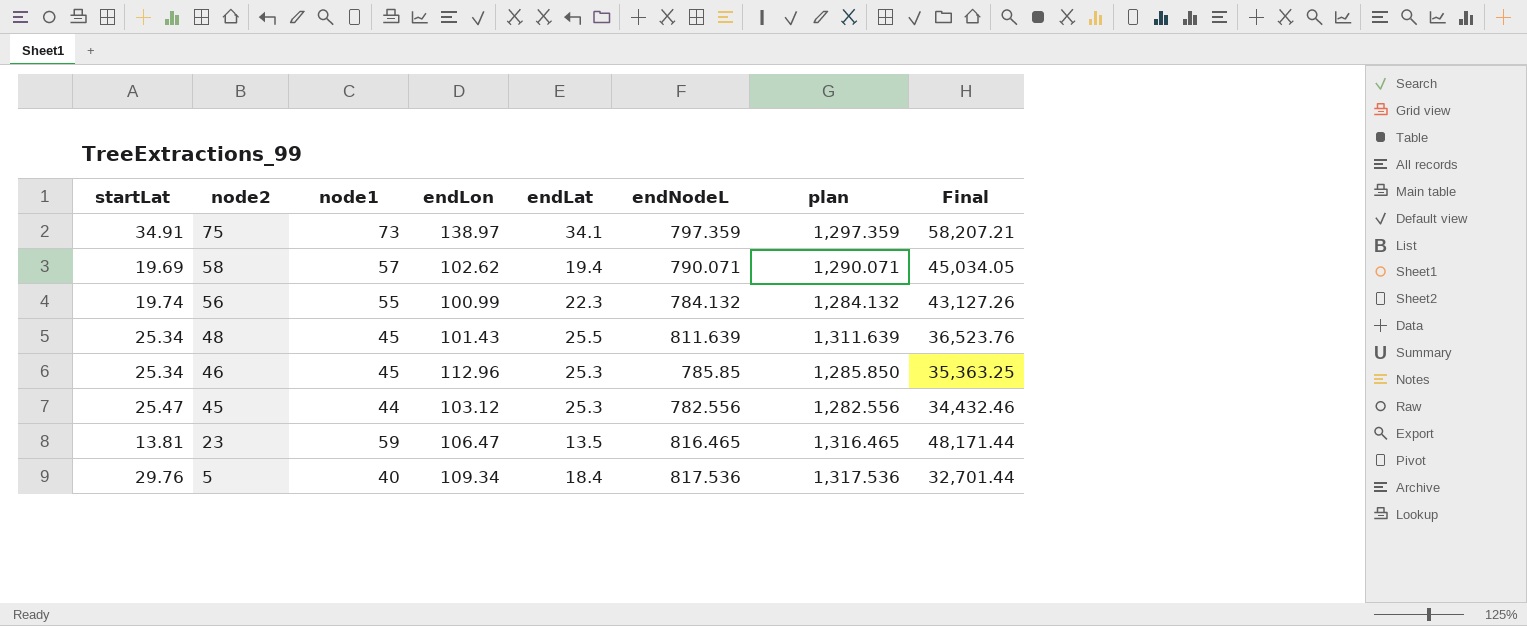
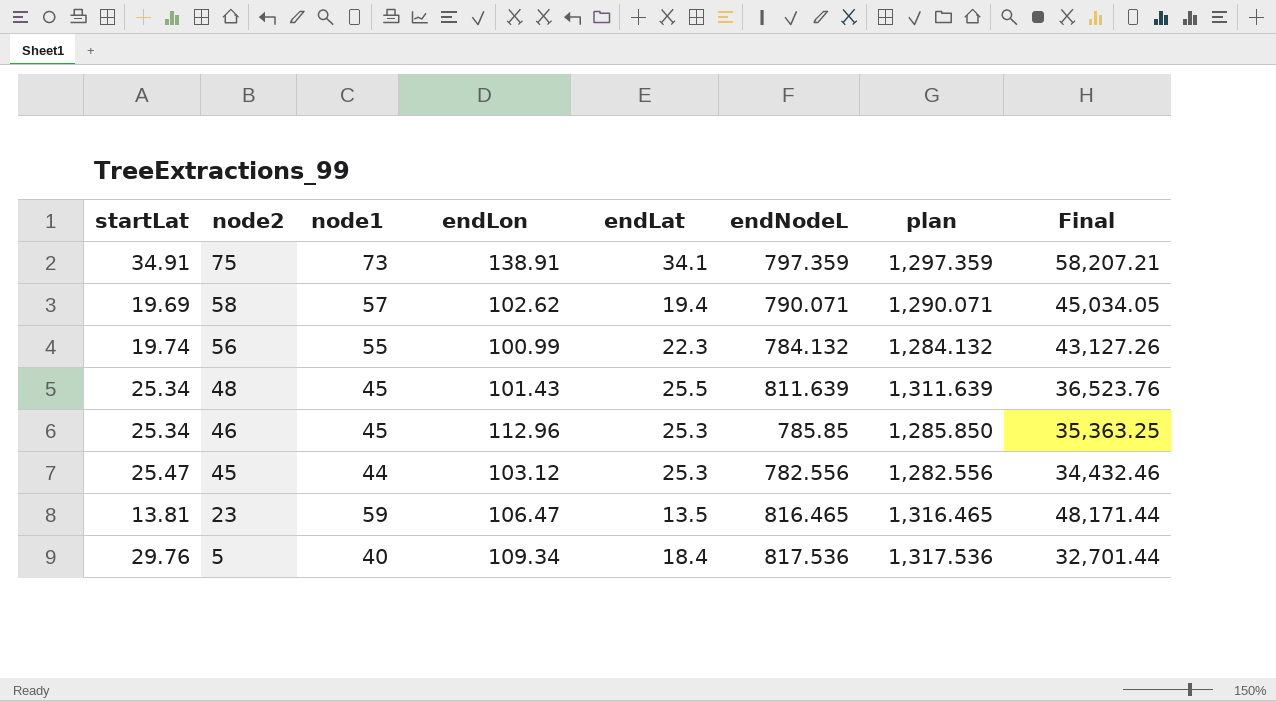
75 | endLon: 138.97 -> 138.91

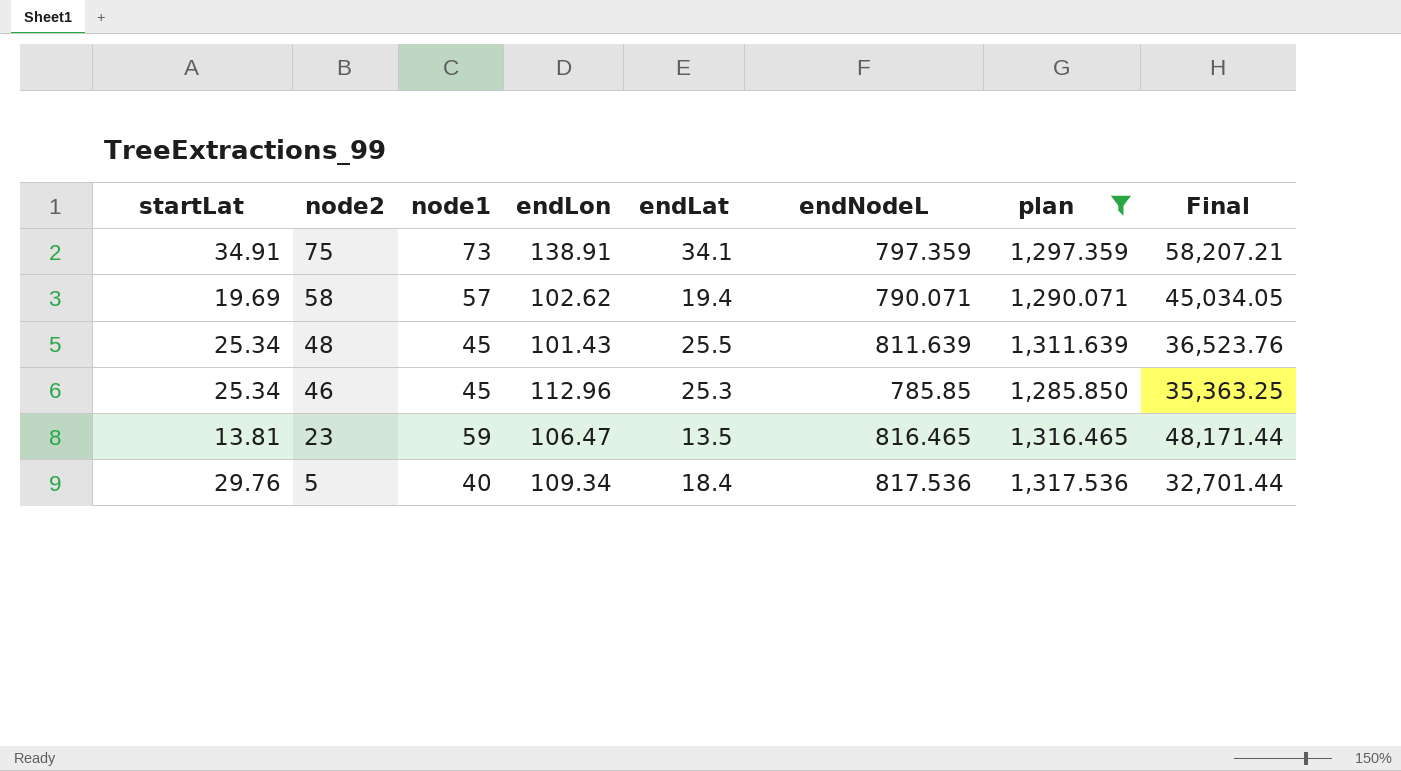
filter: none -> plan >= 1,285.850

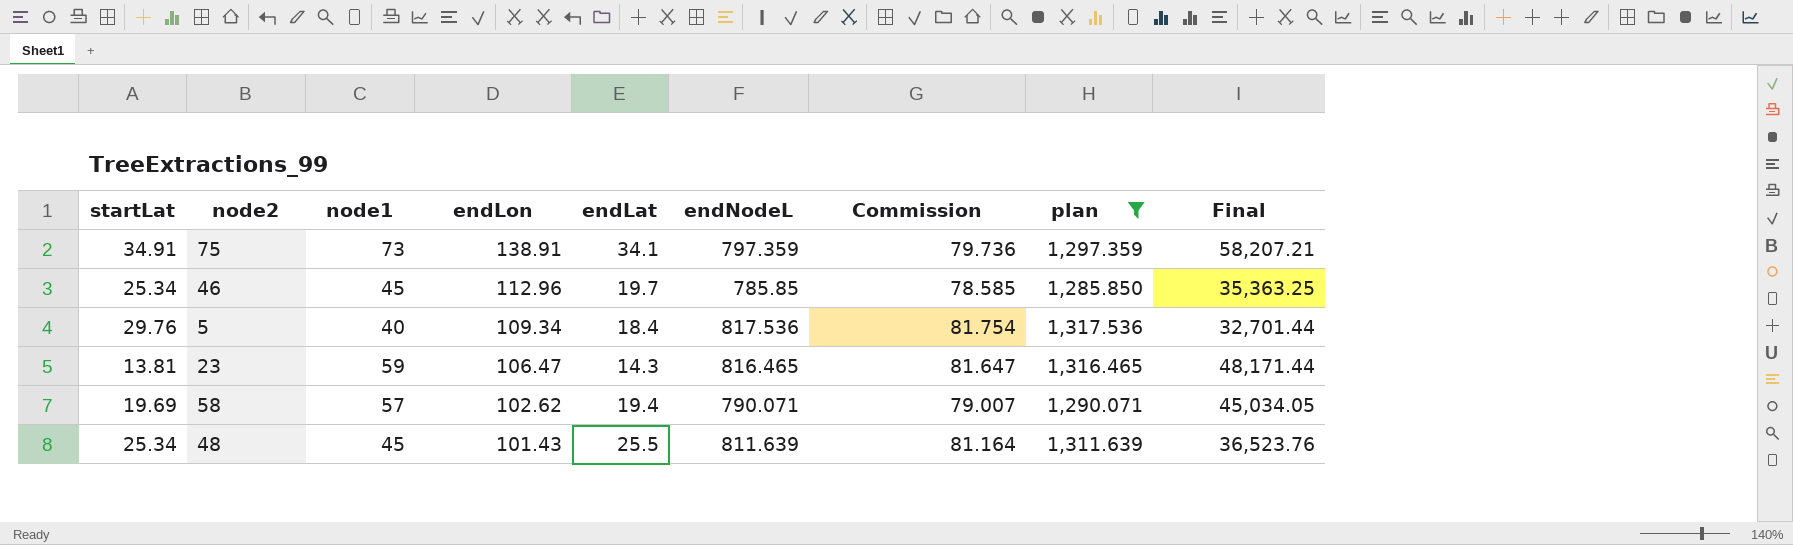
row order: node2 descending -> endLon descending
column Commission | formula: none -> [endNodeL] * 0.1
46 | endLat: 25.3 -> 19.7
23 | endLat: 13.5 -> 14.3

